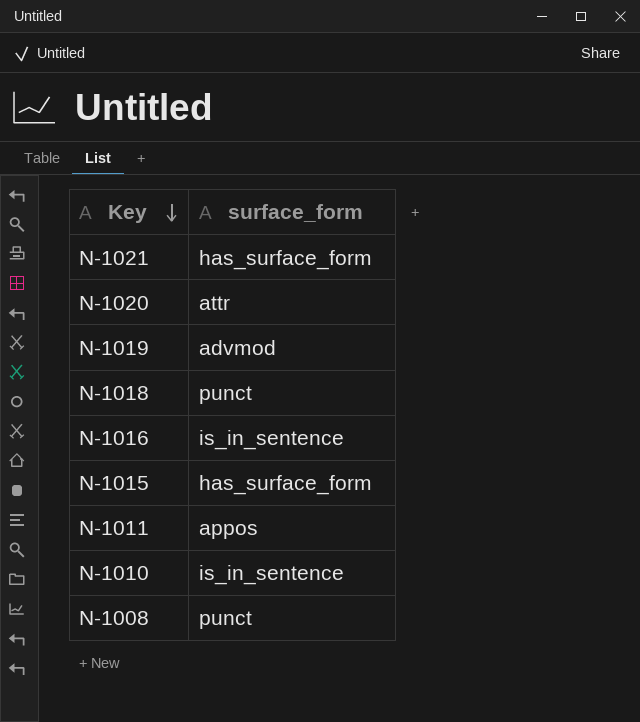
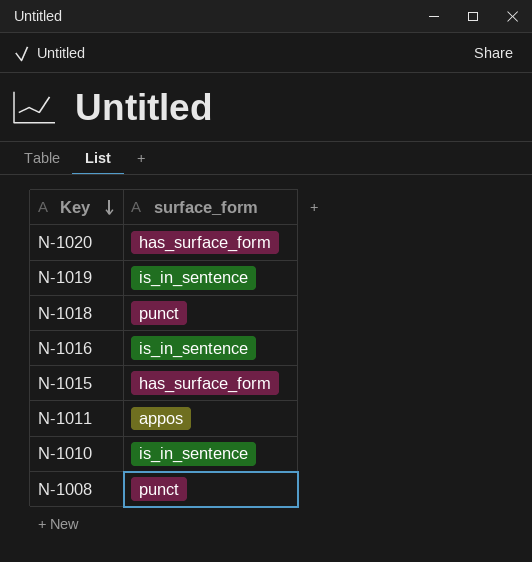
row N-1021: has_surface_form -> none
N-1020 | surface_form: attr -> has_surface_form
N-1019 | surface_form: advmod -> is_in_sentence

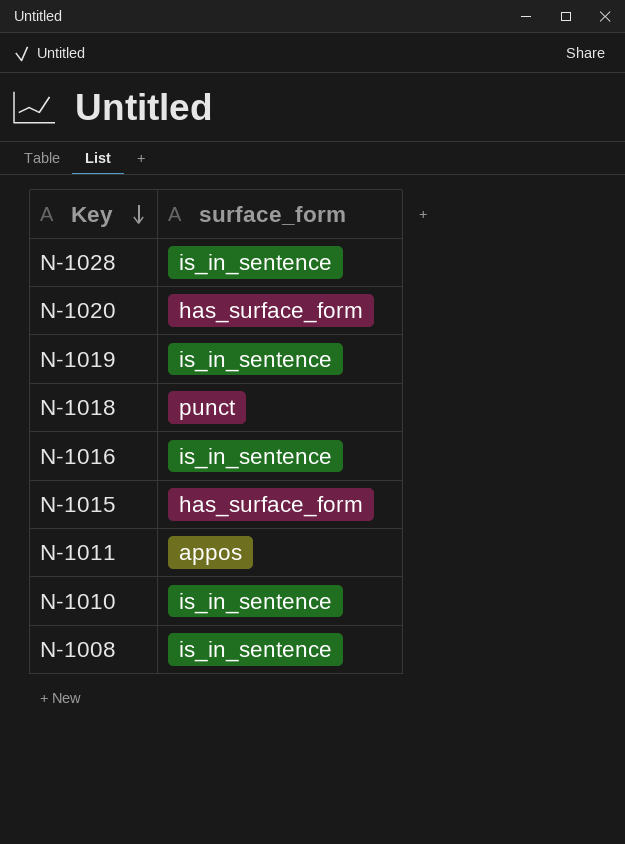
row N-1028: none -> is_in_sentence
N-1008 | surface_form: punct -> is_in_sentence

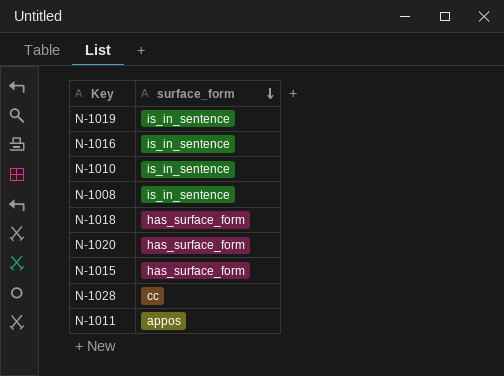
row order: Key descending -> surface_form descending
N-1018 | surface_form: punct -> has_surface_form
N-1028 | surface_form: is_in_sentence -> cc

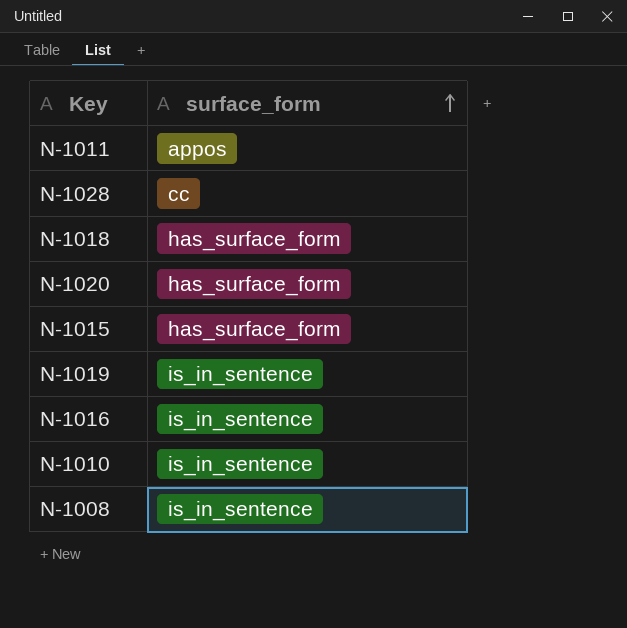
row order: surface_form descending -> surface_form ascending

